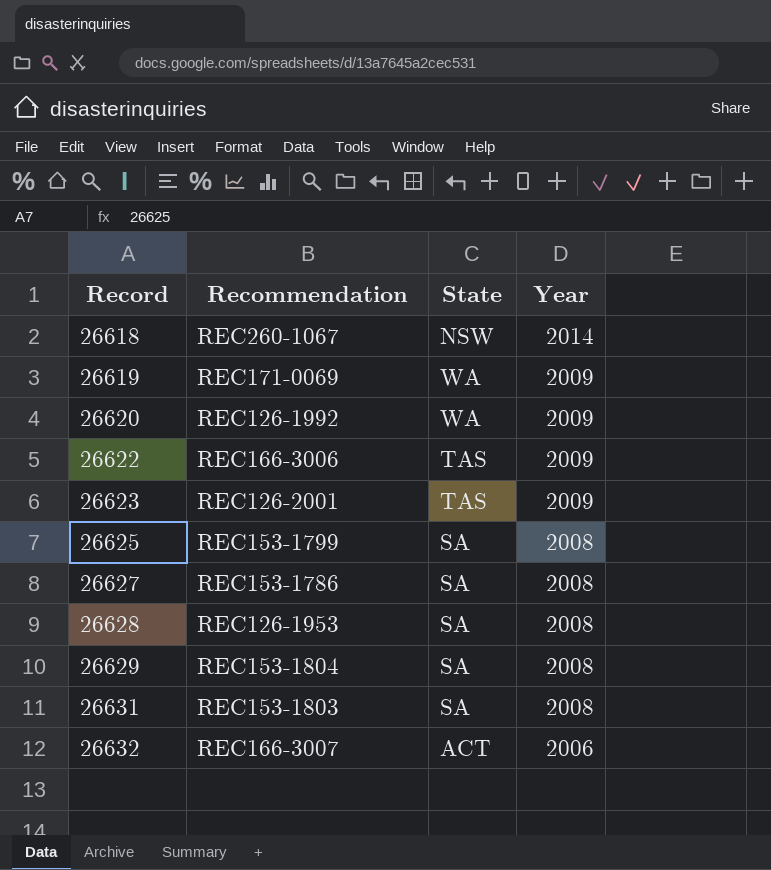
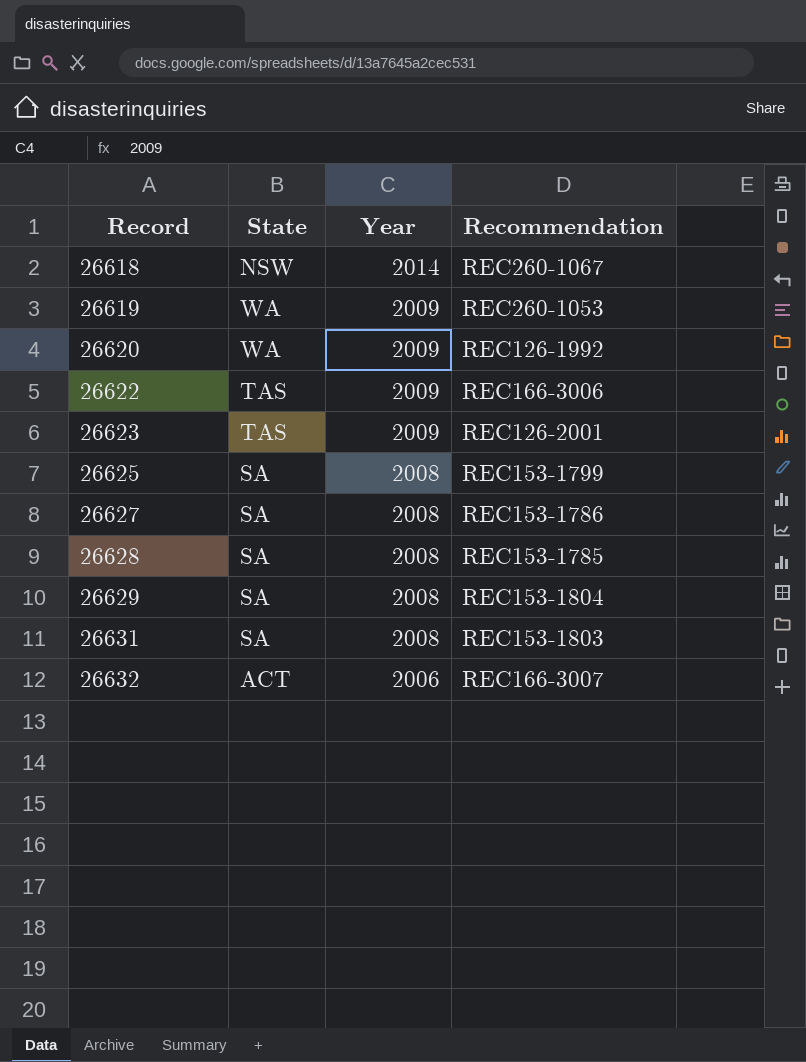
column Recommendation | position: 2 -> 4
26619 | Recommendation: REC171-0069 -> REC260-1053
26628 | Recommendation: REC126-1953 -> REC153-1785

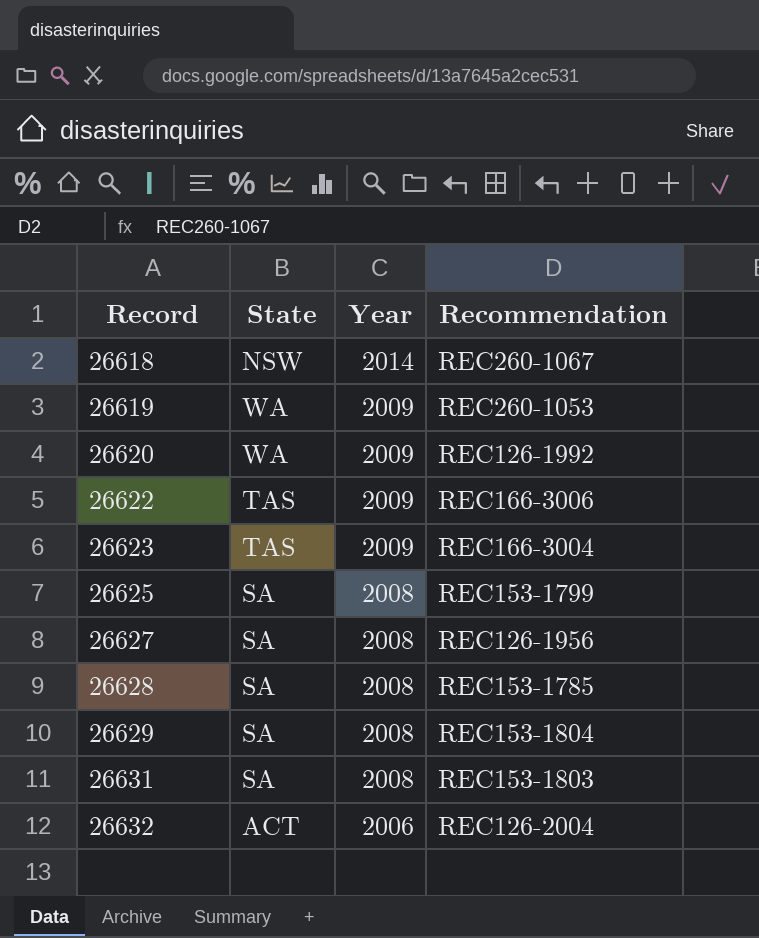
26623 | Recommendation: REC126-2001 -> REC166-3004
26627 | Recommendation: REC153-1786 -> REC126-1956
26632 | Recommendation: REC166-3007 -> REC126-2004

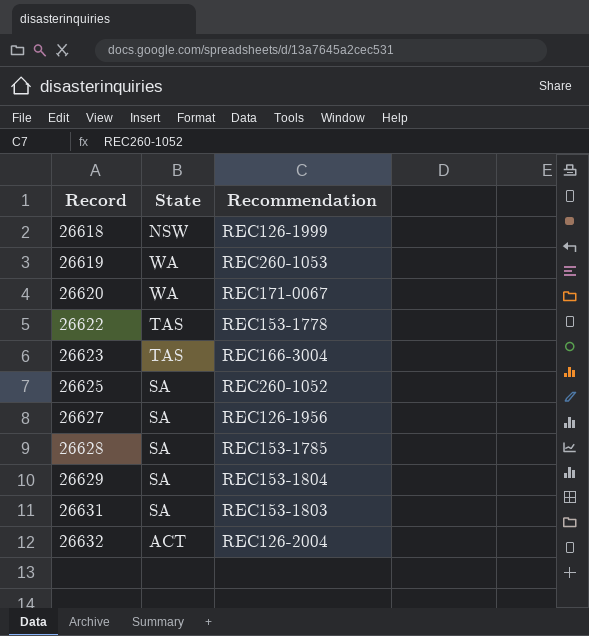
column Year | position: 3 -> none
26618 | Recommendation: REC260-1067 -> REC126-1999
26620 | Recommendation: REC126-1992 -> REC171-0067
26622 | Recommendation: REC166-3006 -> REC153-1778
26625 | Recommendation: REC153-1799 -> REC260-1052

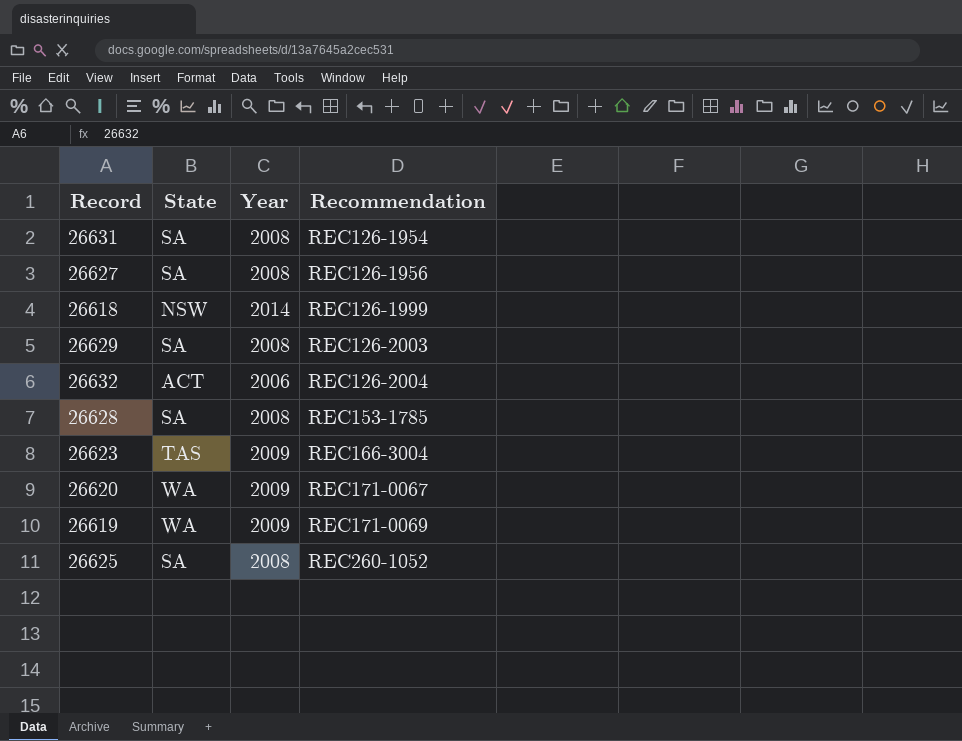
row order: Record ascending -> Recommendation ascending
column Year | position: none -> 3
row 26622: TAS | REC153-1778 -> none
26631 | Recommendation: REC153-1803 -> REC126-1954
26629 | Recommendation: REC153-1804 -> REC126-2003
26619 | Recommendation: REC260-1053 -> REC171-0069

